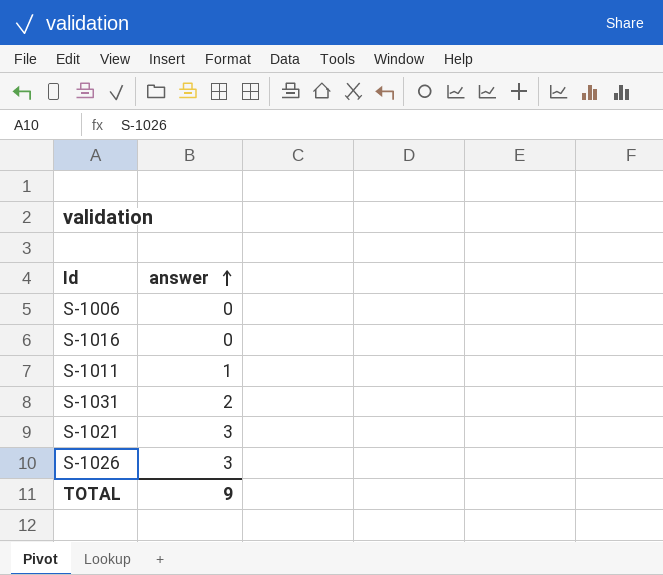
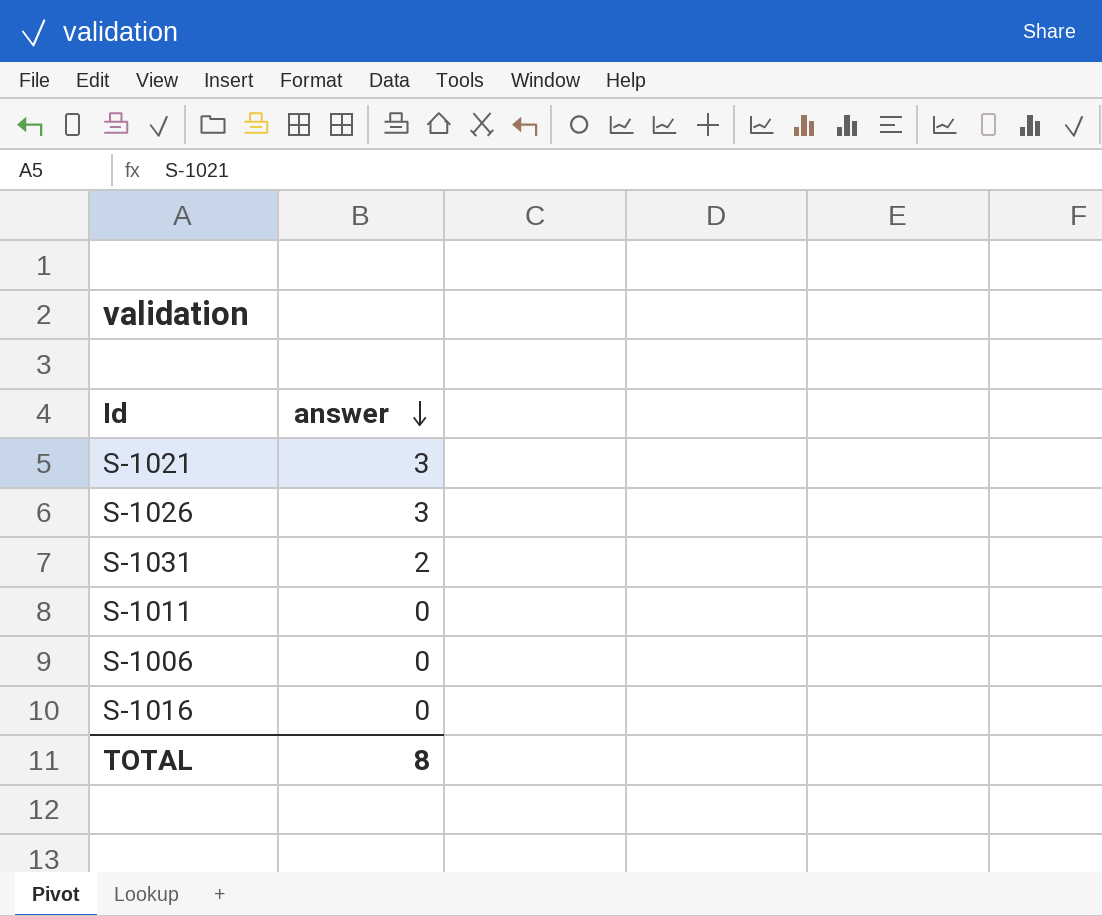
row order: answer ascending -> answer descending
S-1011 | answer: 1 -> 0
TOTAL | answer: 9 -> 8

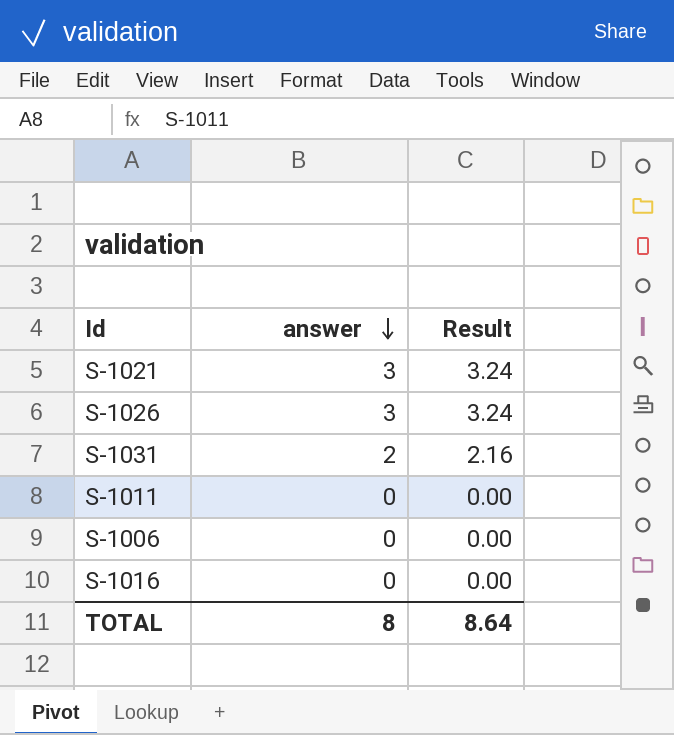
column Result | formula: none -> [answer] * 1.08

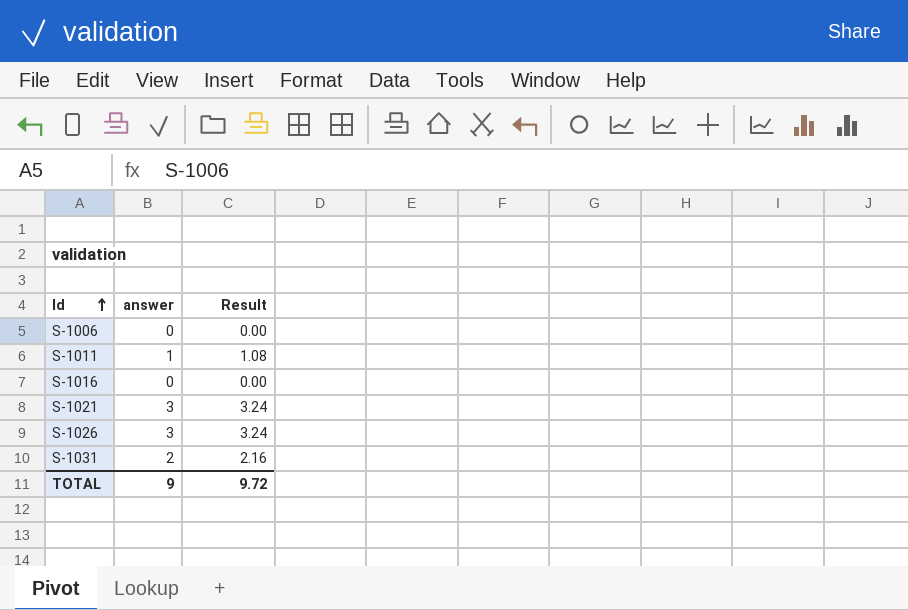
row order: answer descending -> Id ascending
S-1011 | answer: 0 -> 1
S-1011 | Result: 0.00 -> 1.08
TOTAL | answer: 8 -> 9
TOTAL | Result: 8.64 -> 9.72

